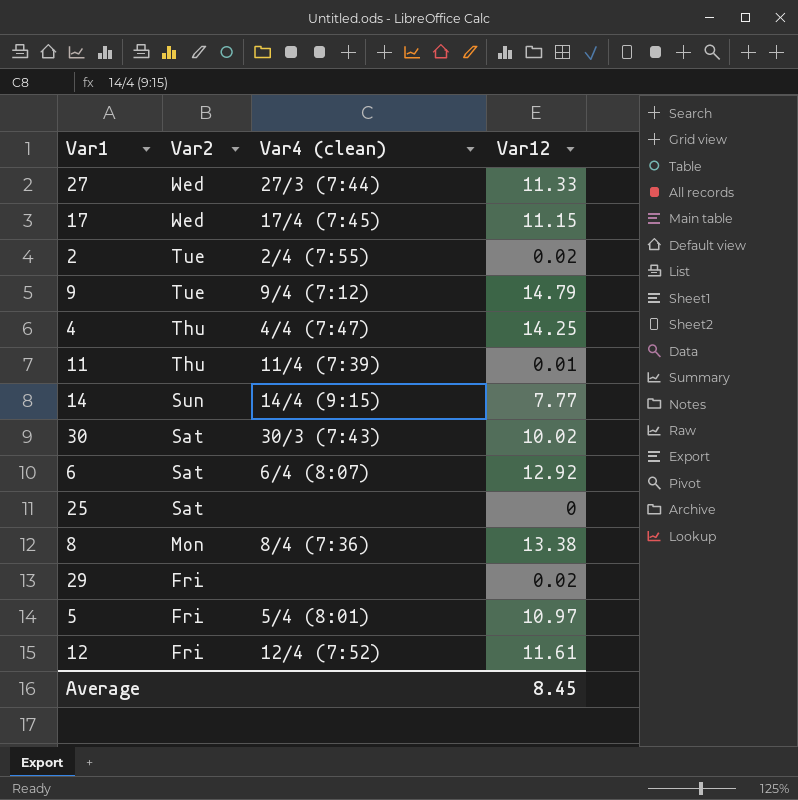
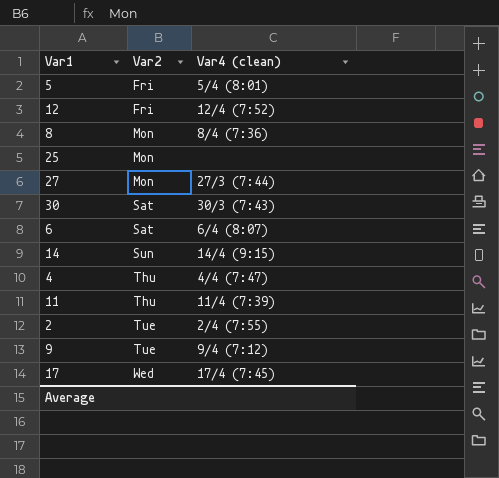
row order: Var2 descending -> Var2 ascending
column Var12 | position: 4 -> none
row 29: Fri | none | 0.02 -> none
25 | Var2: Sat -> Mon
27 | Var2: Wed -> Mon

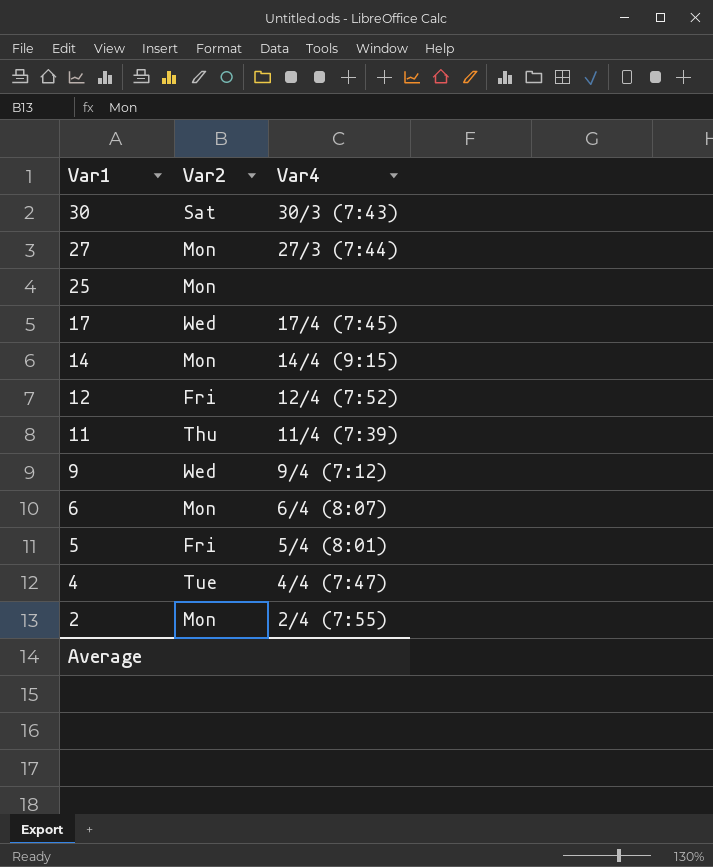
row order: Var2 ascending -> Var1 descending
column name: Var4 (clean) -> Var4
row 8: Mon | 8/4 (7:36) -> none
14 | Var2: Sun -> Mon
9 | Var2: Tue -> Wed
6 | Var2: Sat -> Mon
4 | Var2: Thu -> Tue
2 | Var2: Tue -> Mon

